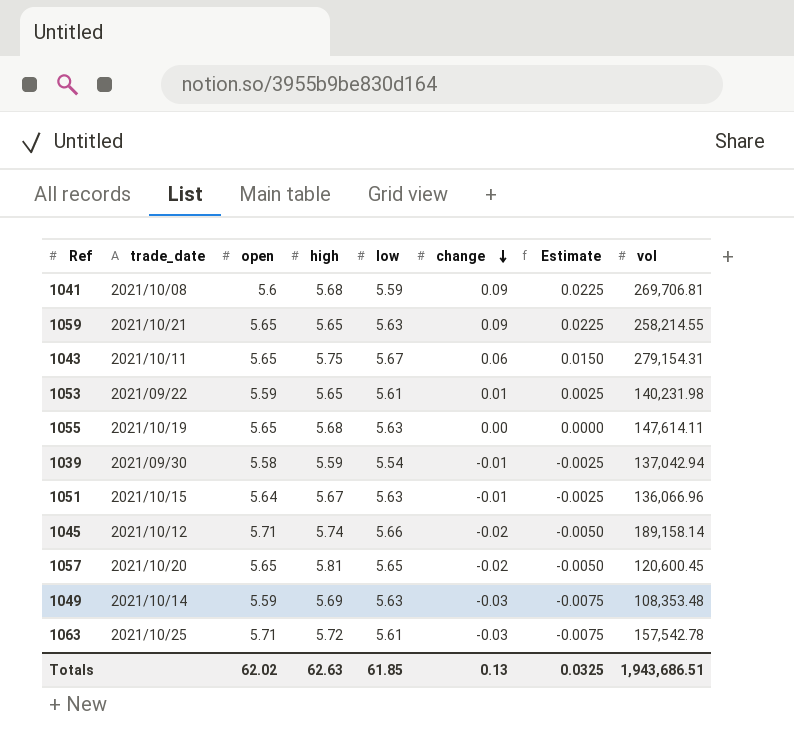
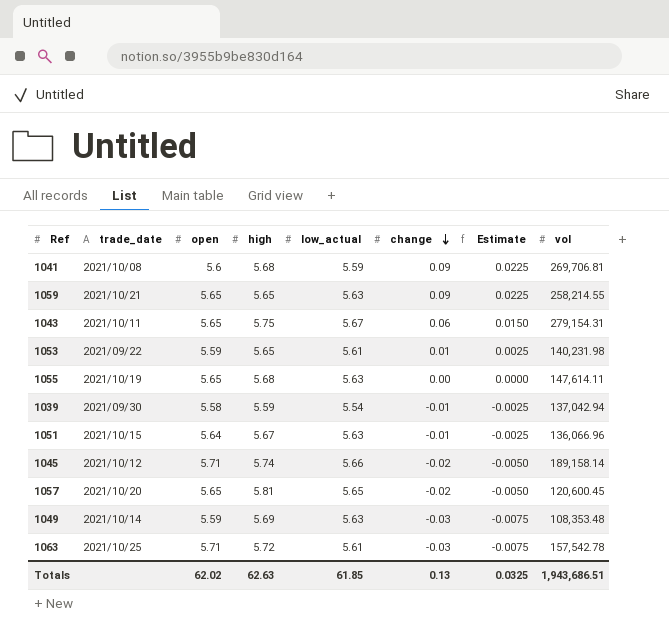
column name: low -> low_actual

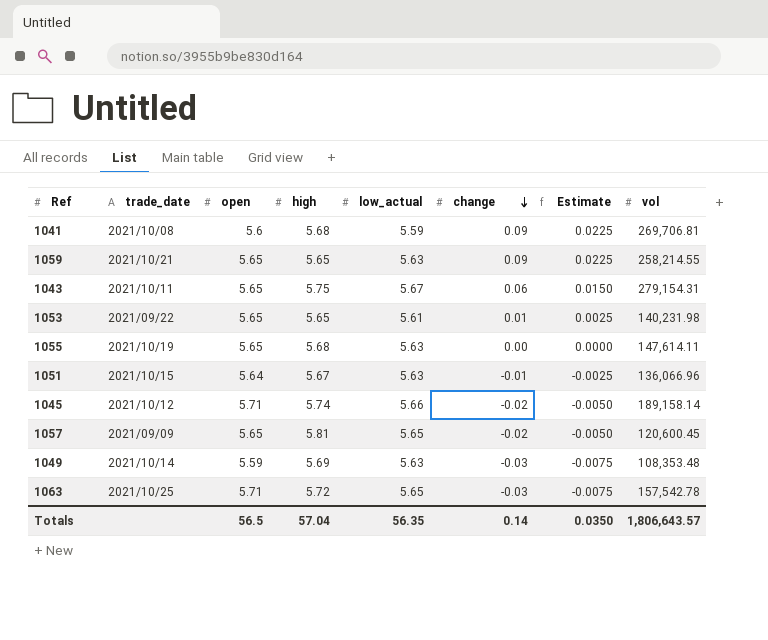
row 1039: 2021/09/30 | 5.58 | 5.59 | 5.54 | -0.01 | -0.0025 | 137,042.94 -> none
1053 | open: 5.59 -> 5.65
1057 | trade_date: 2021/10/20 -> 2021/09/09
1063 | low_actual: 5.61 -> 5.65
Totals | open: 62.02 -> 56.5
Totals | high: 62.63 -> 57.04
Totals | low_actual: 61.85 -> 56.35
Totals | change: 0.13 -> 0.14
Totals | Estimate: 0.0325 -> 0.0350
Totals | vol: 1,943,686.51 -> 1,806,643.57

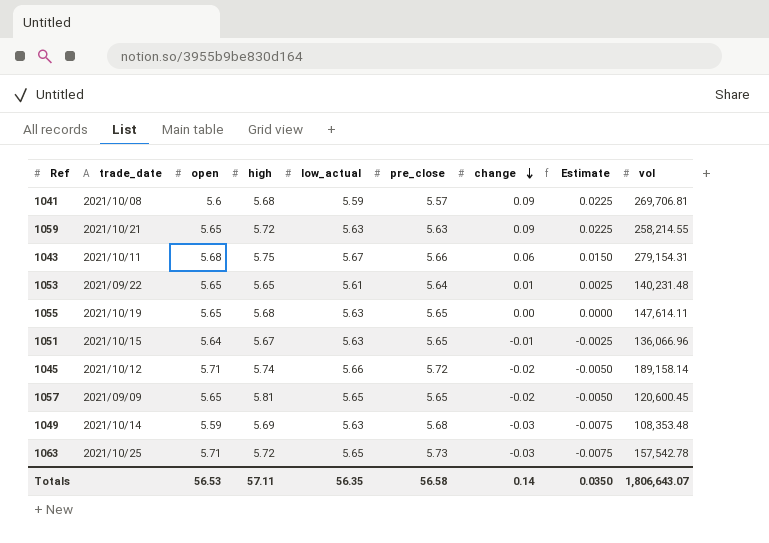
column pre_close | position: none -> 6
1059 | high: 5.65 -> 5.72
1043 | open: 5.65 -> 5.68
1053 | vol: 140,231.98 -> 140,231.48
Totals | open: 56.5 -> 56.53
Totals | high: 57.04 -> 57.11
Totals | vol: 1,806,643.57 -> 1,806,643.07

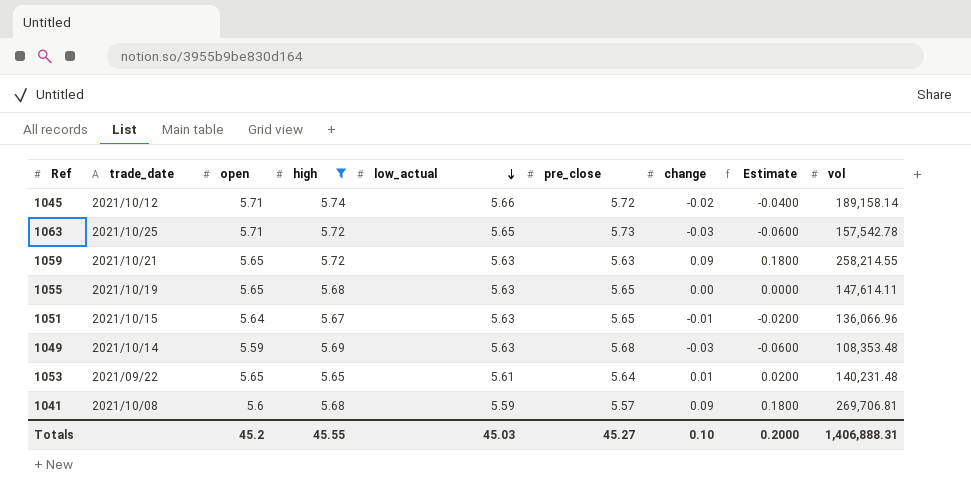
filter: none -> high <= 5.74
row order: change descending -> low_actual descending
column Estimate | formula: [change] * 0.25 -> [change] * 2
Totals | open: 56.53 -> 45.2
Totals | high: 57.11 -> 45.55
Totals | low_actual: 56.35 -> 45.03
Totals | pre_close: 56.58 -> 45.27
Totals | change: 0.14 -> 0.10
Totals | Estimate: 0.0350 -> 0.2000
Totals | vol: 1,806,643.07 -> 1,406,888.31

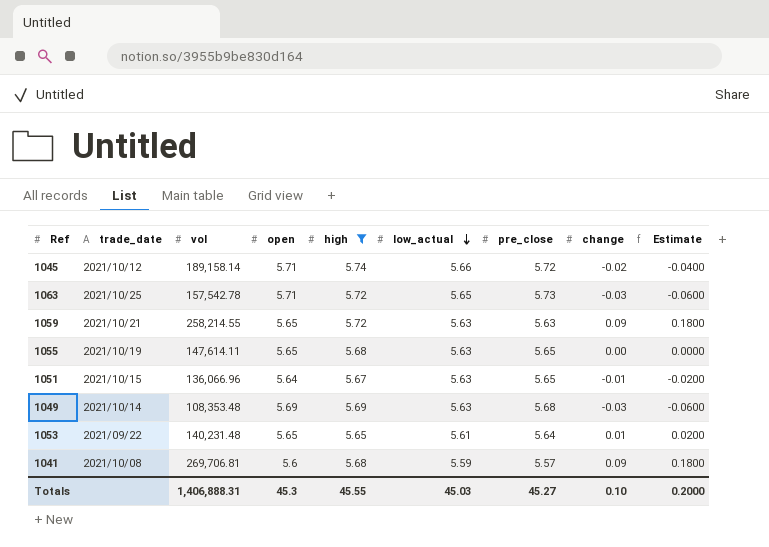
column vol | position: 9 -> 3
1049 | open: 5.59 -> 5.69
Totals | open: 45.2 -> 45.3

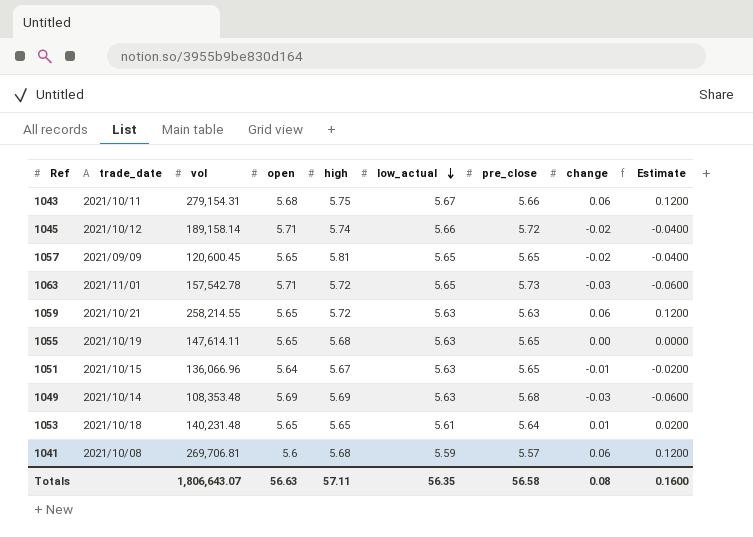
filter: high <= 5.74 -> none
1063 | trade_date: 2021/10/25 -> 2021/11/01
1059 | change: 0.09 -> 0.06
1059 | Estimate: 0.1800 -> 0.1200
1053 | trade_date: 2021/09/22 -> 2021/10/18
1041 | change: 0.09 -> 0.06
1041 | Estimate: 0.1800 -> 0.1200
Totals | vol: 1,406,888.31 -> 1,806,643.07
Totals | open: 45.3 -> 56.63
Totals | high: 45.55 -> 57.11
Totals | low_actual: 45.03 -> 56.35
Totals | pre_close: 45.27 -> 56.58
Totals | change: 0.10 -> 0.08
Totals | Estimate: 0.2000 -> 0.1600

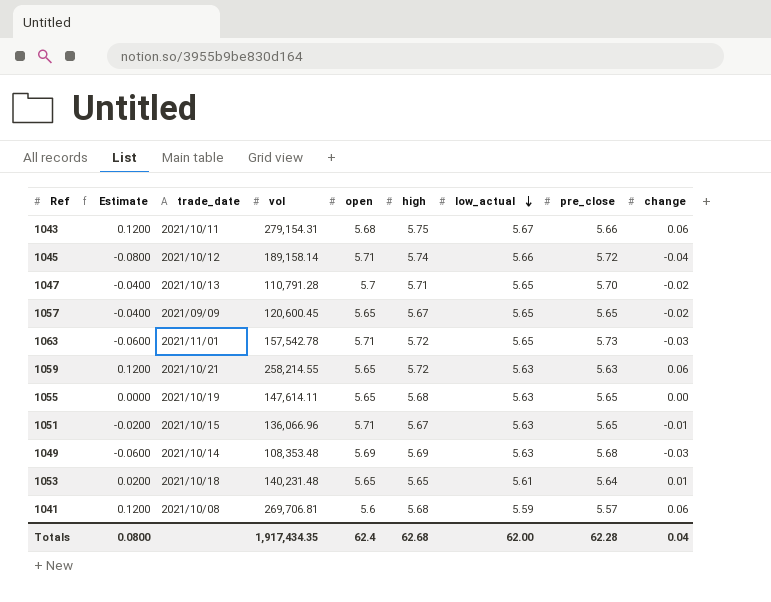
column Estimate | position: 9 -> 2
1045 | Estimate: -0.0400 -> -0.0800
1045 | change: -0.02 -> -0.04
row 1047: none -> -0.0400 | 2021/10/13 | 110,791.28 | 5.7 | 5.71 | 5.65 | 5.70 | -0.02
1057 | high: 5.81 -> 5.67
1051 | open: 5.64 -> 5.71
Totals | Estimate: 0.1600 -> 0.0800
Totals | vol: 1,806,643.07 -> 1,917,434.35
Totals | open: 56.63 -> 62.4
Totals | high: 57.11 -> 62.68
Totals | low_actual: 56.35 -> 62.00
Totals | pre_close: 56.58 -> 62.28
Totals | change: 0.08 -> 0.04

